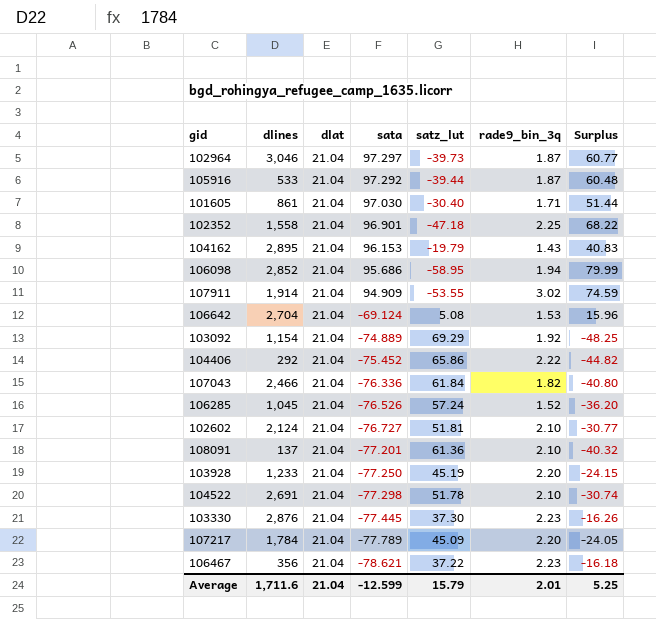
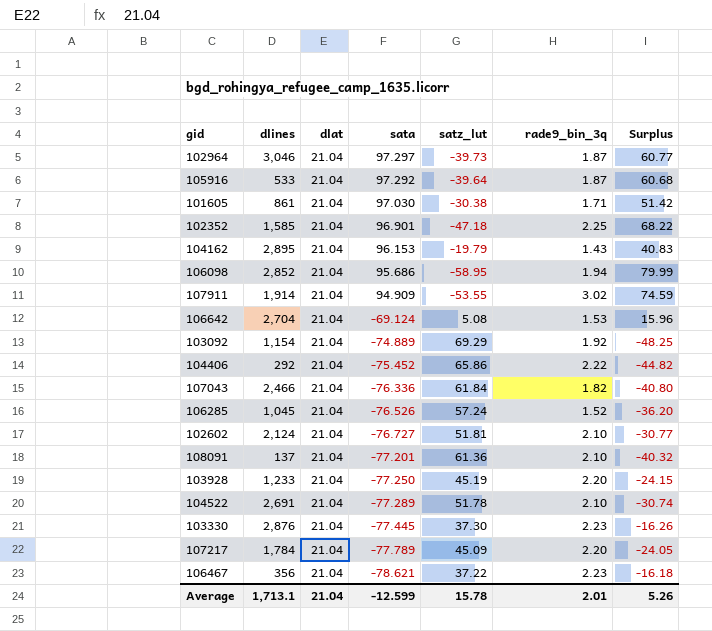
105916 | satz_lut: -39.44 -> -39.64
105916 | Surplus: 60.48 -> 60.68
101605 | satz_lut: -30.40 -> -30.38
101605 | Surplus: 51.44 -> 51.42
102352 | dlines: 1,558 -> 1,585
104522 | sata: -77.298 -> -77.289
Average | dlines: 1,711.6 -> 1,713.1
Average | satz_lut: 15.79 -> 15.78
Average | Surplus: 5.25 -> 5.26

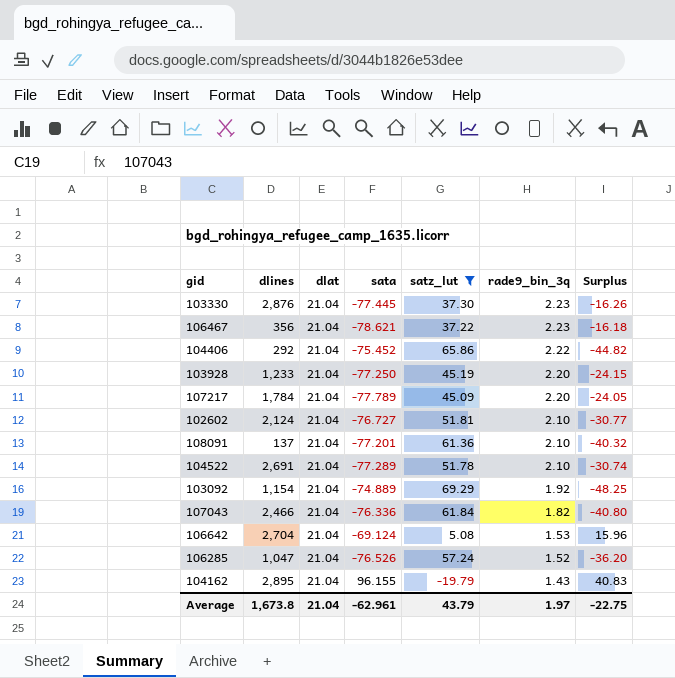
filter: none -> satz_lut >= -19.79
row order: sata descending -> rade9_bin_3q descending
106285 | dlines: 1,045 -> 1,047
104162 | sata: 96.153 -> 96.155
Average | dlines: 1,713.1 -> 1,673.8
Average | sata: -12.599 -> -62.961
Average | satz_lut: 15.78 -> 43.79
Average | rade9_bin_3q: 2.01 -> 1.97
Average | Surplus: 5.26 -> -22.75

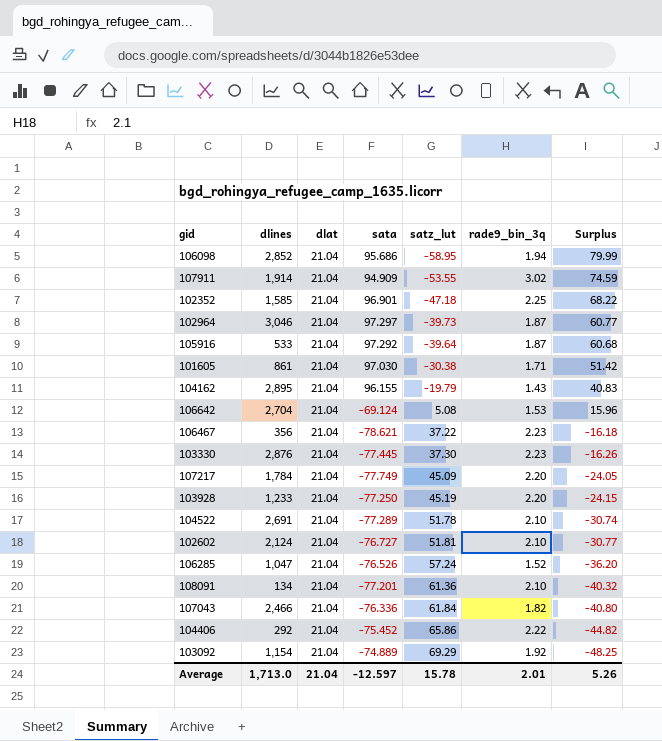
filter: satz_lut >= -19.79 -> none
row order: rade9_bin_3q descending -> satz_lut ascending
107217 | sata: -77.789 -> -77.749
108091 | dlines: 137 -> 134
Average | dlines: 1,673.8 -> 1,713.0
Average | sata: -62.961 -> -12.597
Average | satz_lut: 43.79 -> 15.78
Average | rade9_bin_3q: 1.97 -> 2.01
Average | Surplus: -22.75 -> 5.26

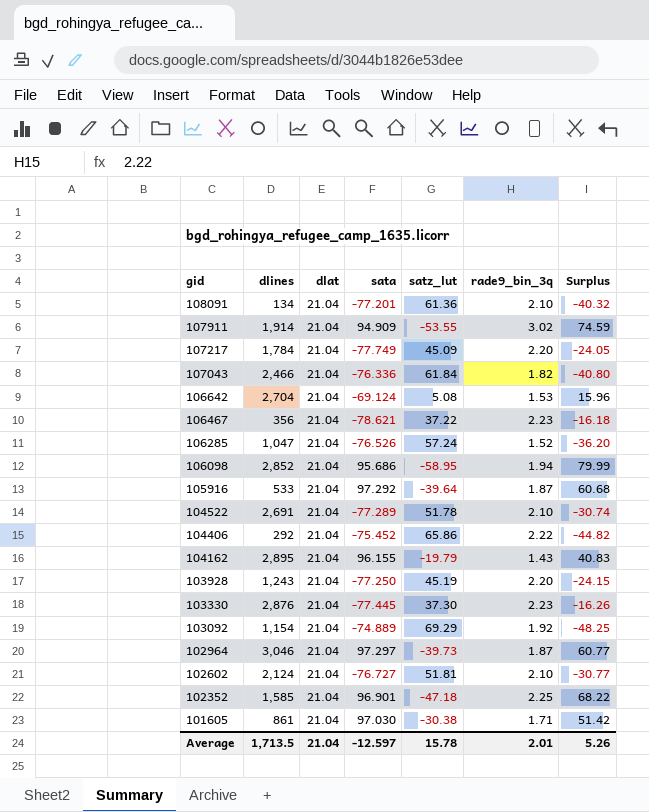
row order: satz_lut ascending -> gid descending
103928 | dlines: 1,233 -> 1,243
Average | dlines: 1,713.0 -> 1,713.5

